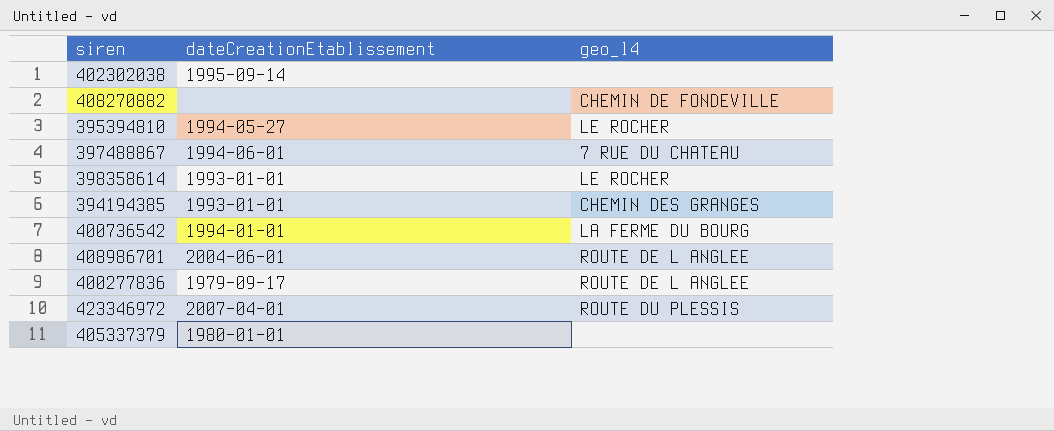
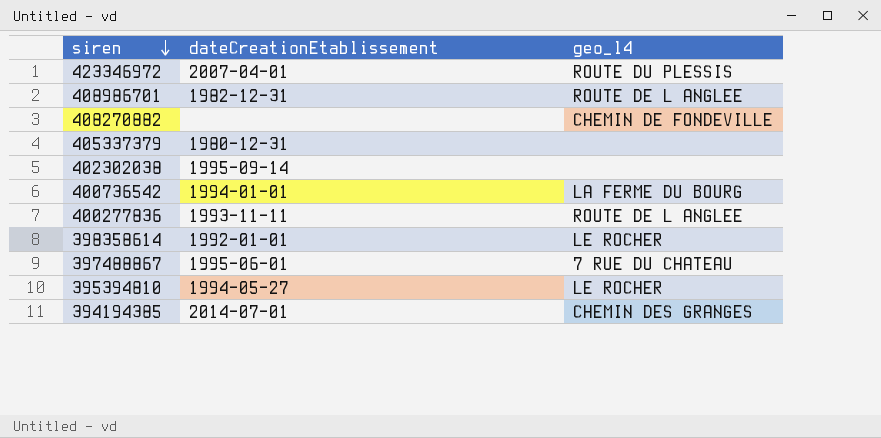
row order: none -> siren descending
408986701 | dateCreationEtablissement: 2004-06-01 -> 1982-12-31
405337379 | dateCreationEtablissement: 1980-01-01 -> 1980-12-31
400277836 | dateCreationEtablissement: 1979-09-17 -> 1993-11-11
398358614 | dateCreationEtablissement: 1993-01-01 -> 1992-01-01
397488867 | dateCreationEtablissement: 1994-06-01 -> 1995-06-01
394194385 | dateCreationEtablissement: 1993-01-01 -> 2014-07-01

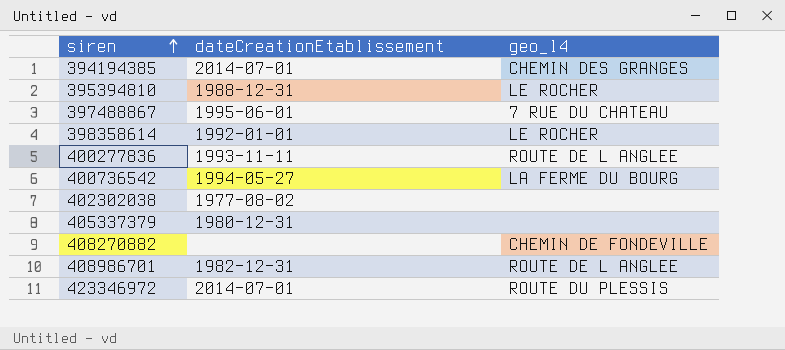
row order: siren descending -> siren ascending
395394810 | dateCreationEtablissement: 1994-05-27 -> 1988-12-31
400736542 | dateCreationEtablissement: 1994-01-01 -> 1994-05-27
402302038 | dateCreationEtablissement: 1995-09-14 -> 1977-08-02
423346972 | dateCreationEtablissement: 2007-04-01 -> 2014-07-01

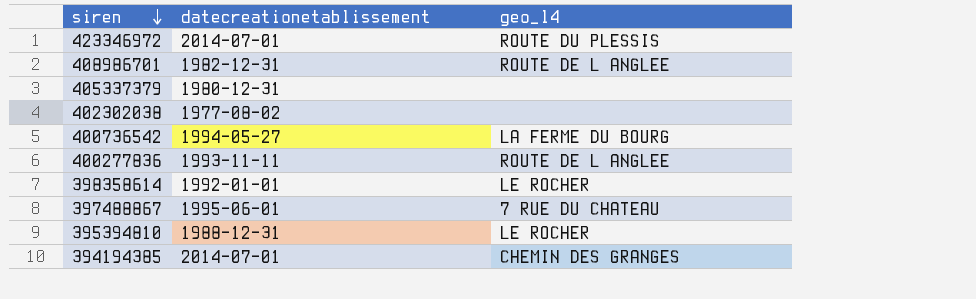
row order: siren ascending -> siren descending
column name: dateCreationEtablissement -> datecreationetablissement
row 408270882: none | CHEMIN DE FONDEVILLE -> none

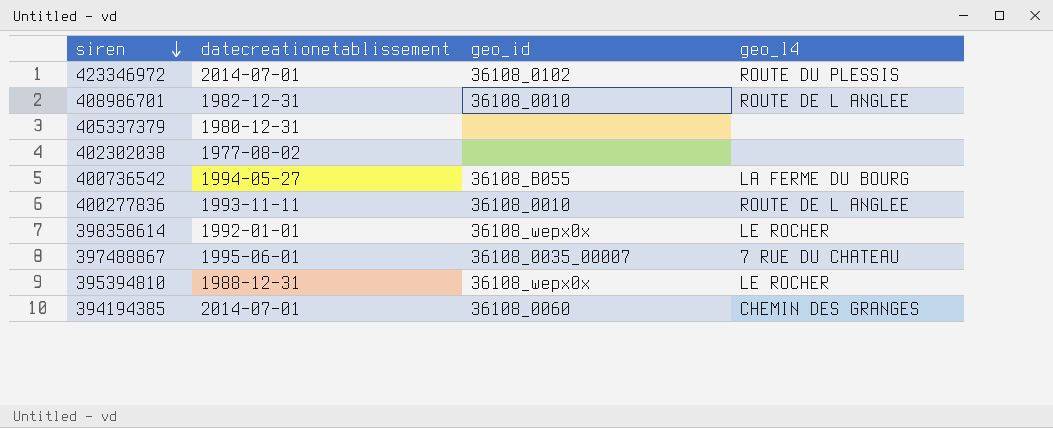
column geo_id | position: none -> 3

